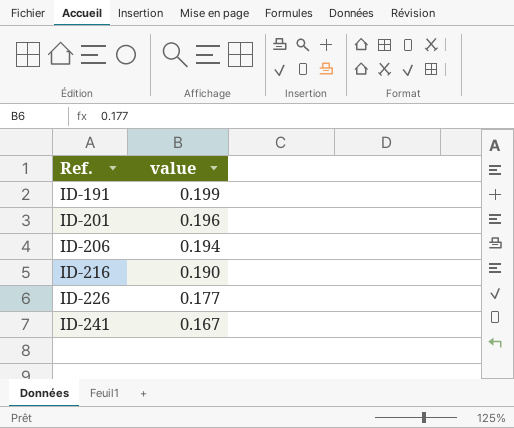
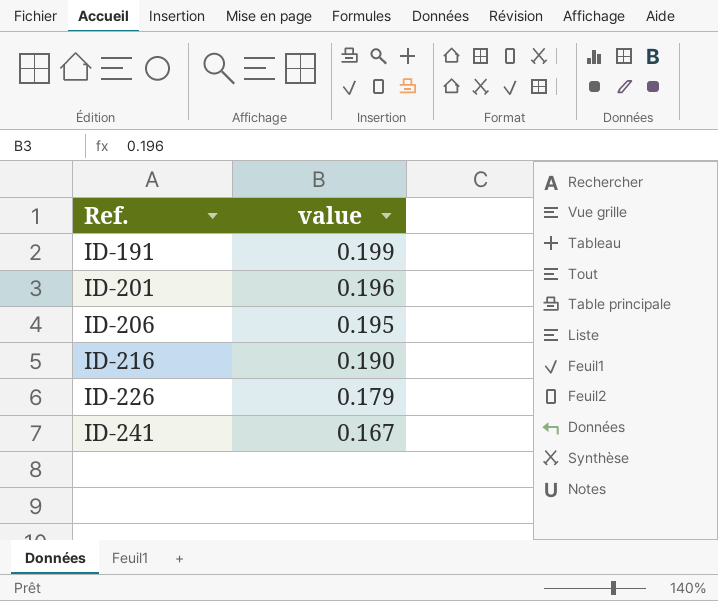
ID-206 | value: 0.194 -> 0.195
ID-226 | value: 0.177 -> 0.179

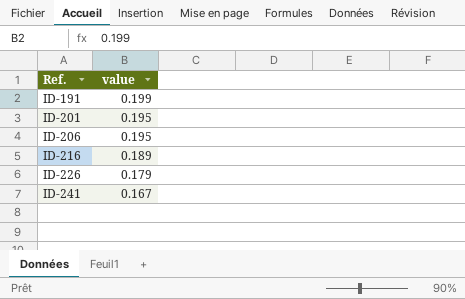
ID-201 | value: 0.196 -> 0.195
ID-216 | value: 0.190 -> 0.189

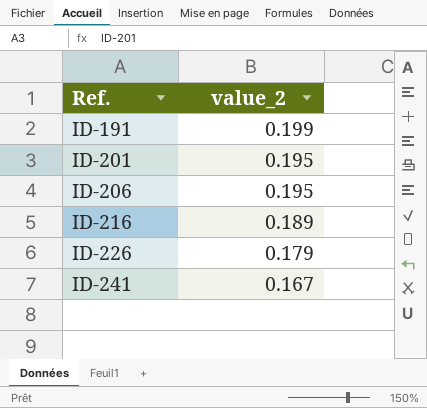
column name: value -> value_2

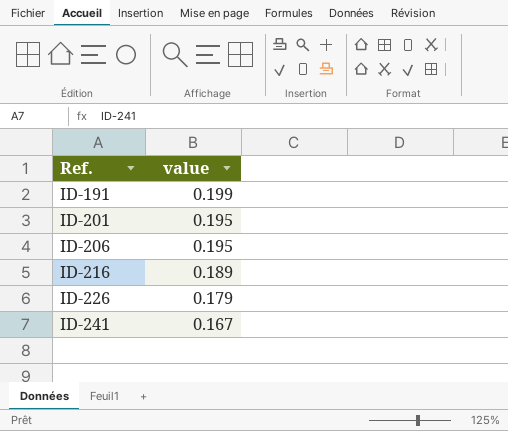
column name: value_2 -> value

